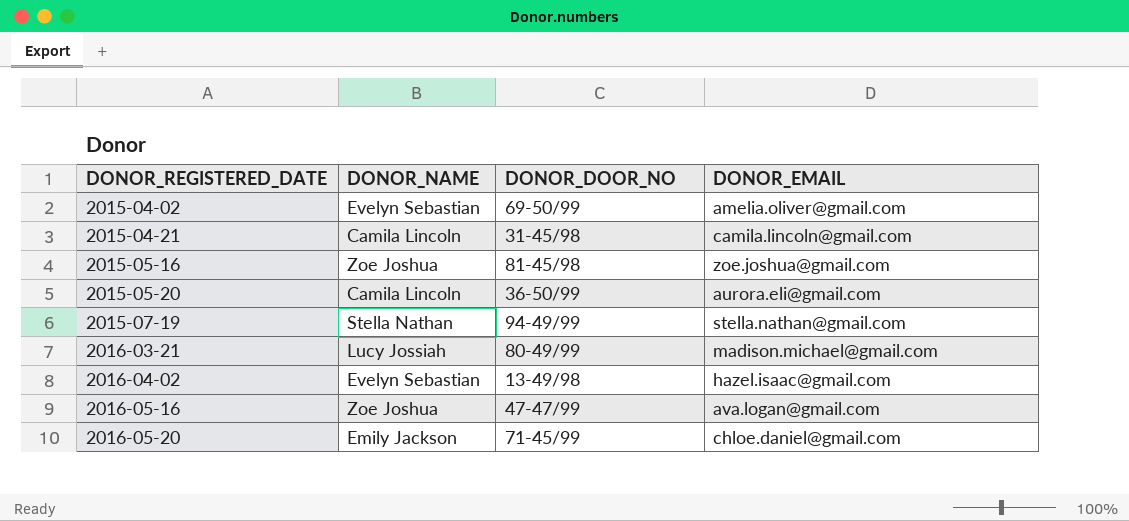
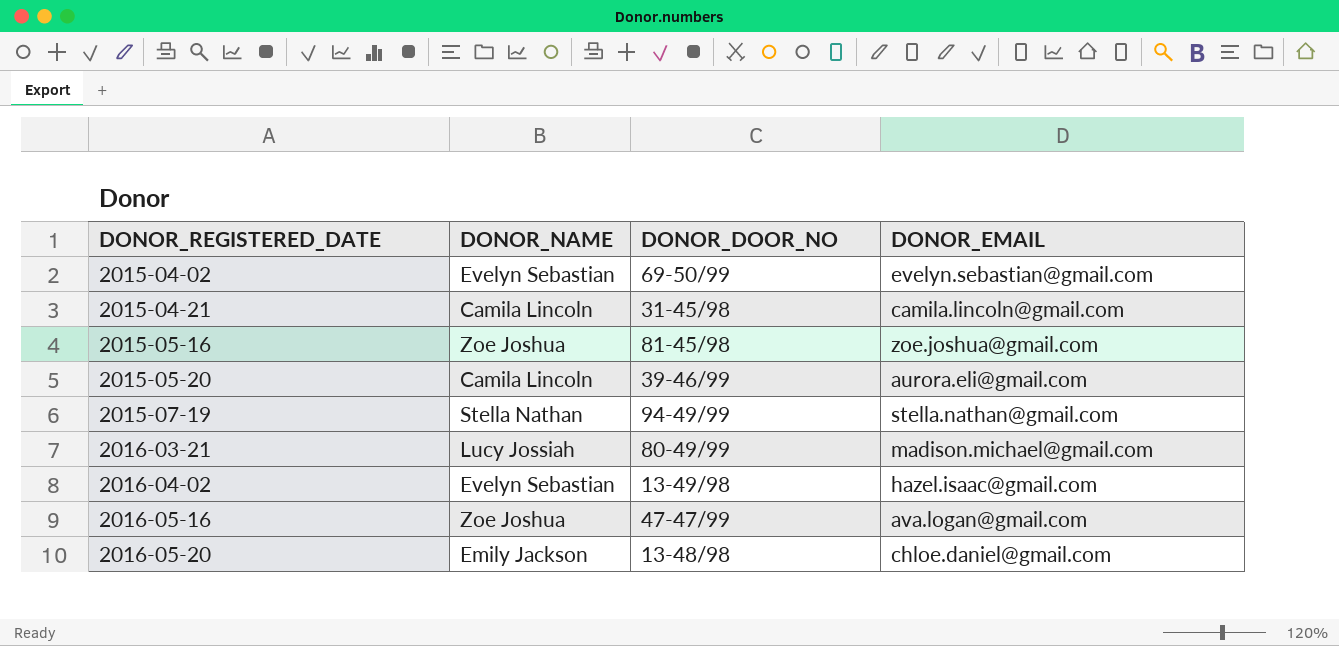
2015-04-02 | DONOR_EMAIL: amelia.oliver@gmail.com -> evelyn.sebastian@gmail.com
2015-05-20 | DONOR_DOOR_NO: 36-50/99 -> 39-46/99
2016-05-20 | DONOR_DOOR_NO: 71-45/99 -> 13-48/98

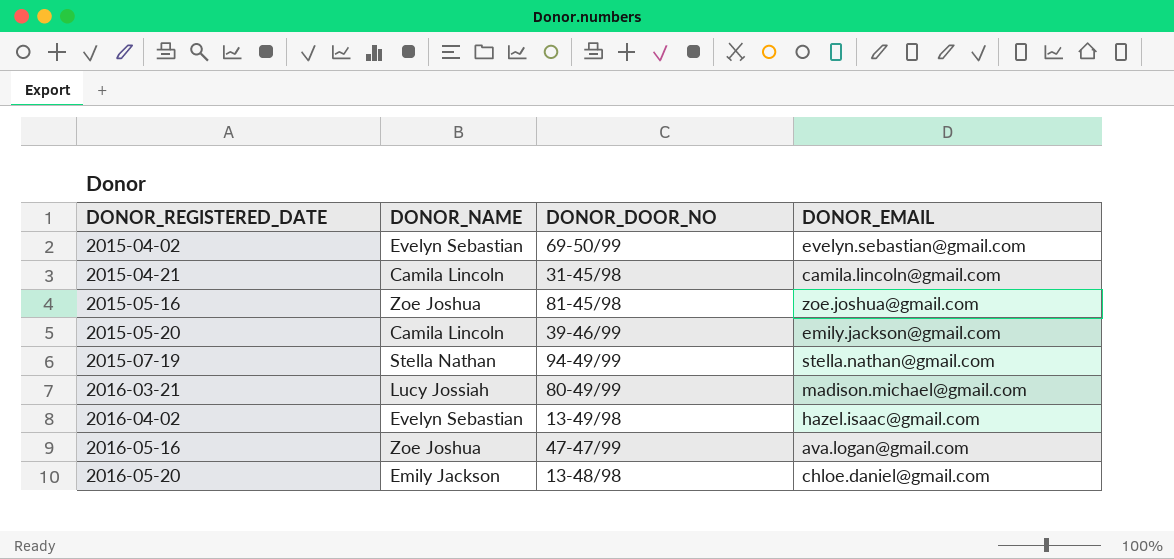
2015-05-20 | DONOR_EMAIL: aurora.eli@gmail.com -> emily.jackson@gmail.com

